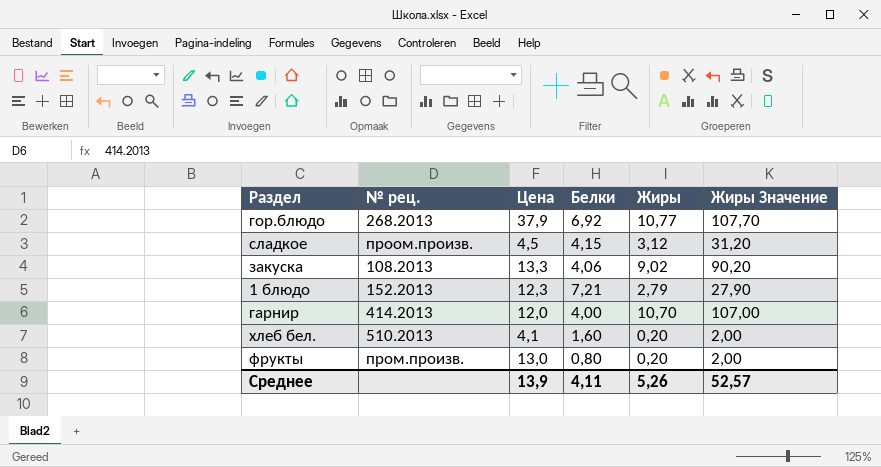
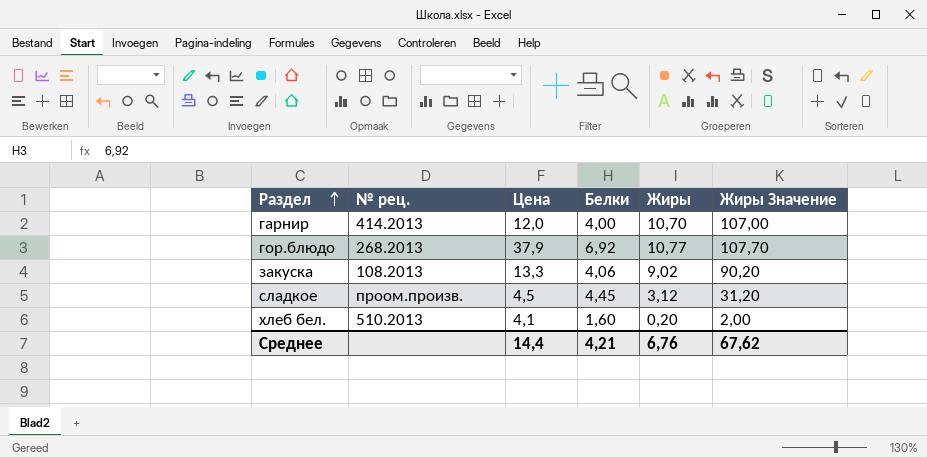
row order: none -> Раздел ascending
row 1 блюдо: 152.2013 | 12,3 | 7,21 | 2,79 | 27,90 -> none
row фрукты: пром.произв. | 13,0 | 0,80 | 0,20 | 2,00 -> none
сладкое | Белки: 4,15 -> 4,45
Среднее | Цена: 13,9 -> 14,4
Среднее | Белки: 4,11 -> 4,21
Среднее | Жиры: 5,26 -> 6,76
Среднее | Жиры Значение: 52,57 -> 67,62

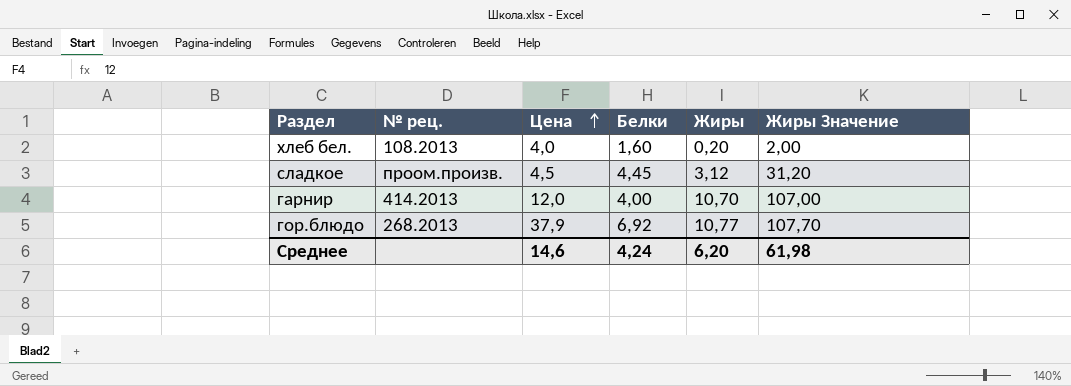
row order: Раздел ascending -> Цена ascending
row закуска: 108.2013 | 13,3 | 4,06 | 9,02 | 90,20 -> none
хлеб бел. | № рец.: 510.2013 -> 108.2013
хлеб бел. | Цена: 4,1 -> 4,0
Среднее | Цена: 14,4 -> 14,6
Среднее | Белки: 4,21 -> 4,24
Среднее | Жиры: 6,76 -> 6,20
Среднее | Жиры Значение: 67,62 -> 61,98

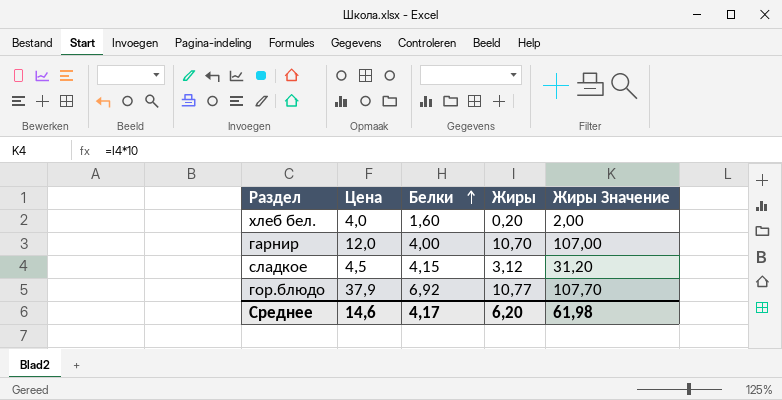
row order: Цена ascending -> Белки ascending
column № рец. | position: 2 -> none
сладкое | Белки: 4,45 -> 4,15
Среднее | Белки: 4,24 -> 4,17

